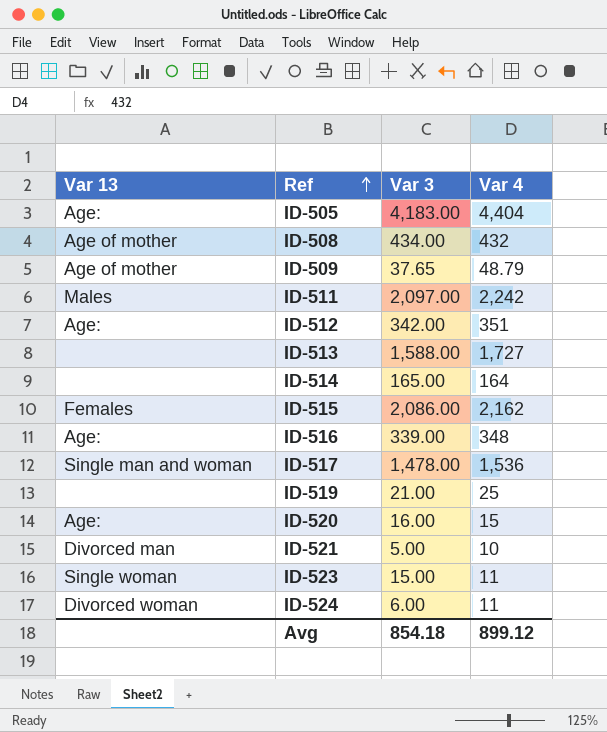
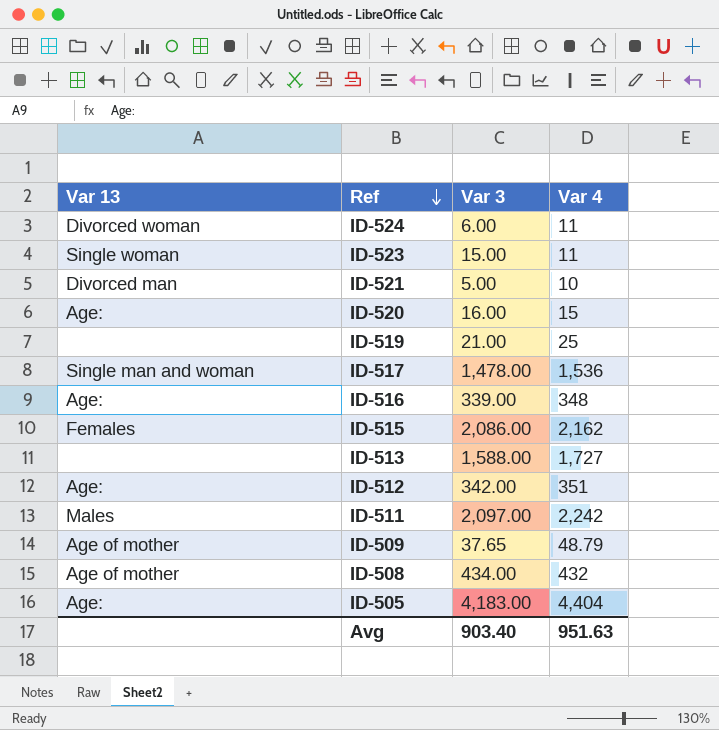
row order: Ref ascending -> Ref descending
row ID-514: none | 165.00 | 164 -> none
Avg | Var 3: 854.18 -> 903.40
Avg | Var 4: 899.12 -> 951.63

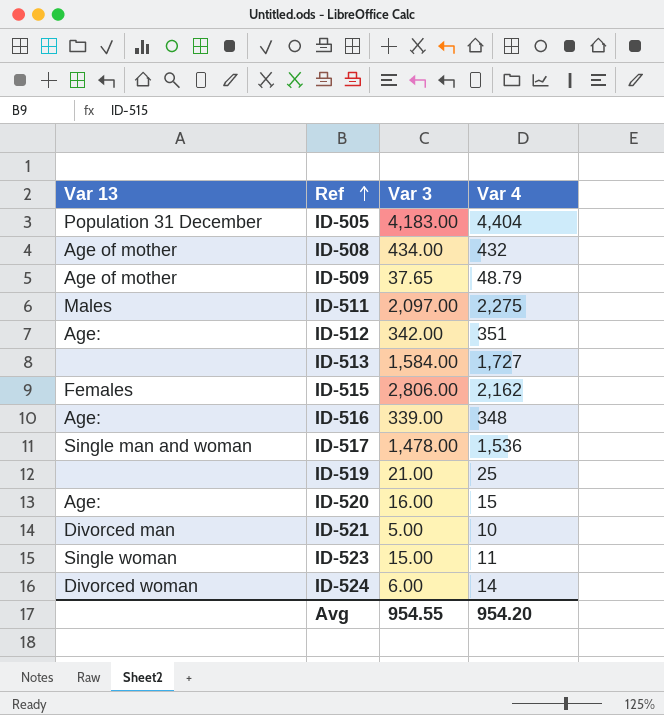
row order: Ref descending -> Ref ascending
ID-505 | Var 13: Age: -> Population 31 December
ID-511 | Var 4: 2,242 -> 2,275
ID-513 | Var 3: 1,588.00 -> 1,584.00
ID-515 | Var 3: 2,086.00 -> 2,806.00
ID-524 | Var 4: 11 -> 14
Avg | Var 3: 903.40 -> 954.55
Avg | Var 4: 951.63 -> 954.20

